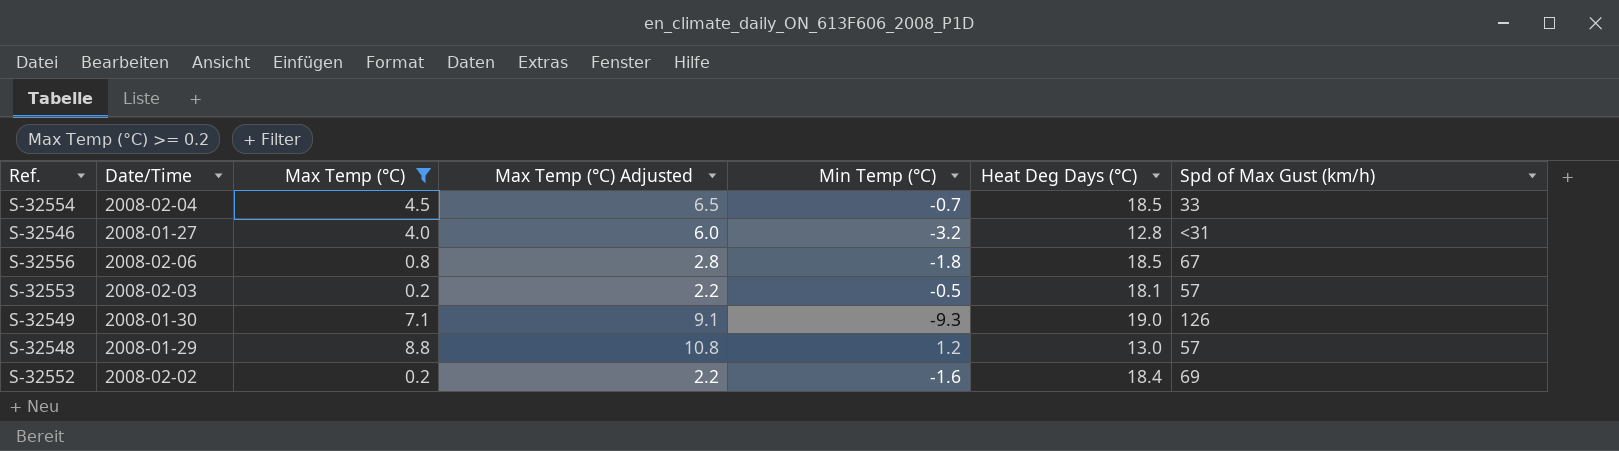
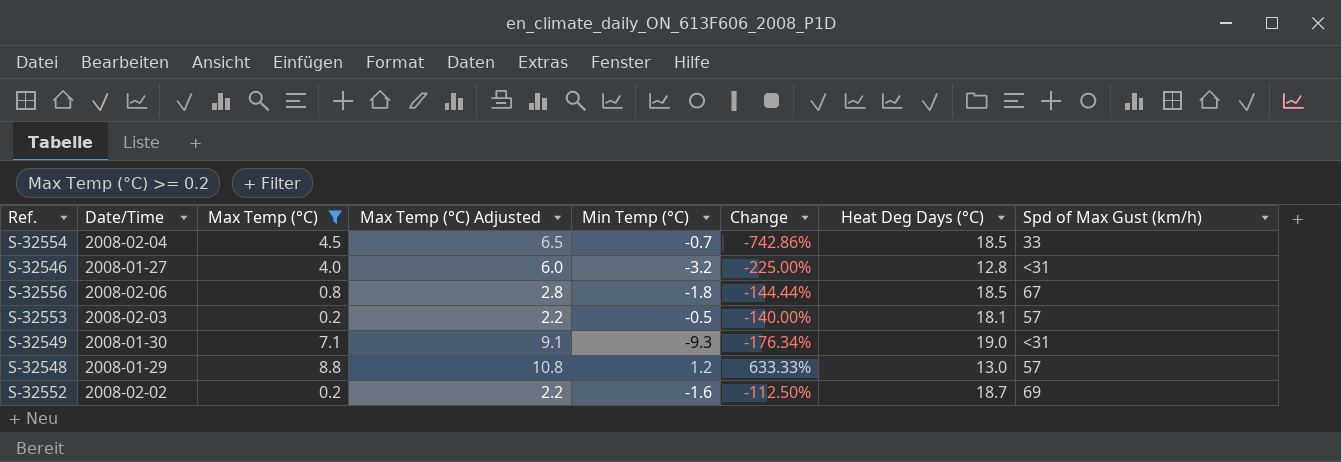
column Change | formula: none -> ([Max Temp (°C)] - [Min Temp (°C)]) / [Min Temp (°C)]
S-32549 | Spd of Max Gust (km/h): 126 -> <31
S-32552 | Heat Deg Days (°C): 18.4 -> 18.7

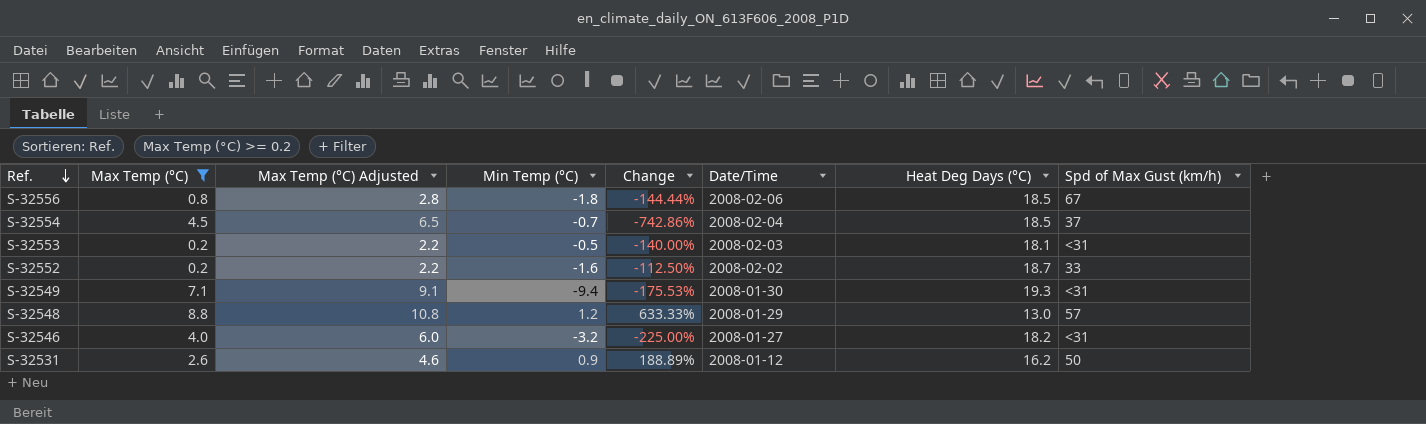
row order: none -> Ref. descending
column Date/Time | position: 2 -> 6
S-32554 | Spd of Max Gust (km/h): 33 -> 37
S-32553 | Spd of Max Gust (km/h): 57 -> <31
S-32552 | Spd of Max Gust (km/h): 69 -> 33
S-32549 | Min Temp (°C): -9.3 -> -9.4
S-32549 | Change: -176.34% -> -175.53%
S-32549 | Heat Deg Days (°C): 19.0 -> 19.3
S-32546 | Heat Deg Days (°C): 12.8 -> 18.2
row S-32531: none -> 2.6 | 4.6 | 0.9 | 188.89% | 2008-01-12 | 16.2 | 50

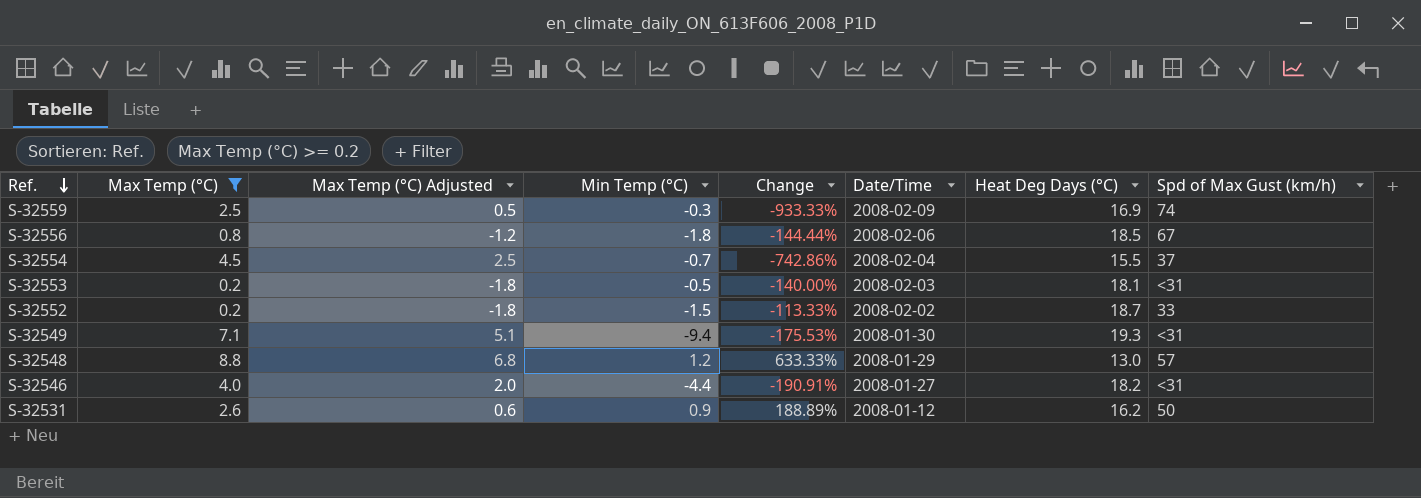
column Max Temp (°C) Adjusted | formula: [Max Temp (°C)] + 2 -> [Max Temp (°C)] - 2
row S-32559: none -> 2.5 | 0.5 | -0.3 | -933.33% | 2008-02-09 | 16.9 | 74
S-32554 | Heat Deg Days (°C): 18.5 -> 15.5
S-32552 | Min Temp (°C): -1.6 -> -1.5
S-32552 | Change: -112.50% -> -113.33%
S-32546 | Min Temp (°C): -3.2 -> -4.4
S-32546 | Change: -225.00% -> -190.91%

